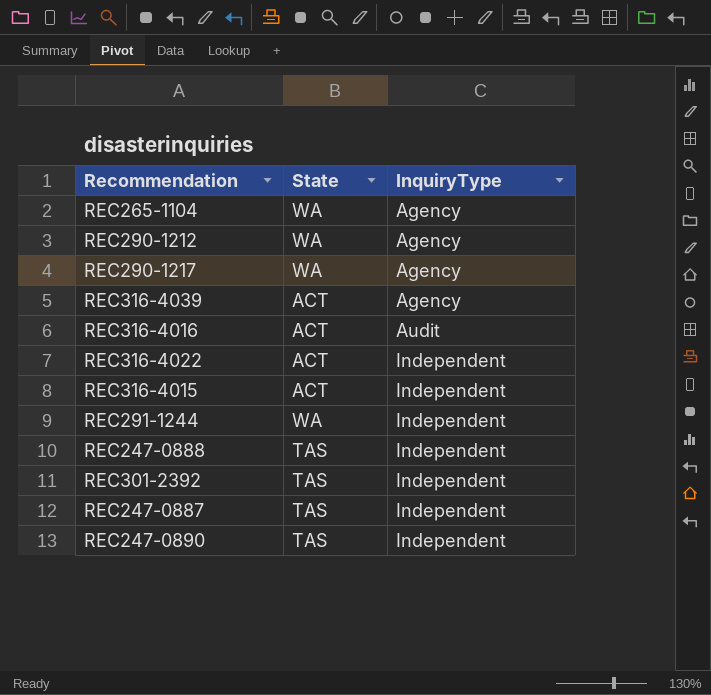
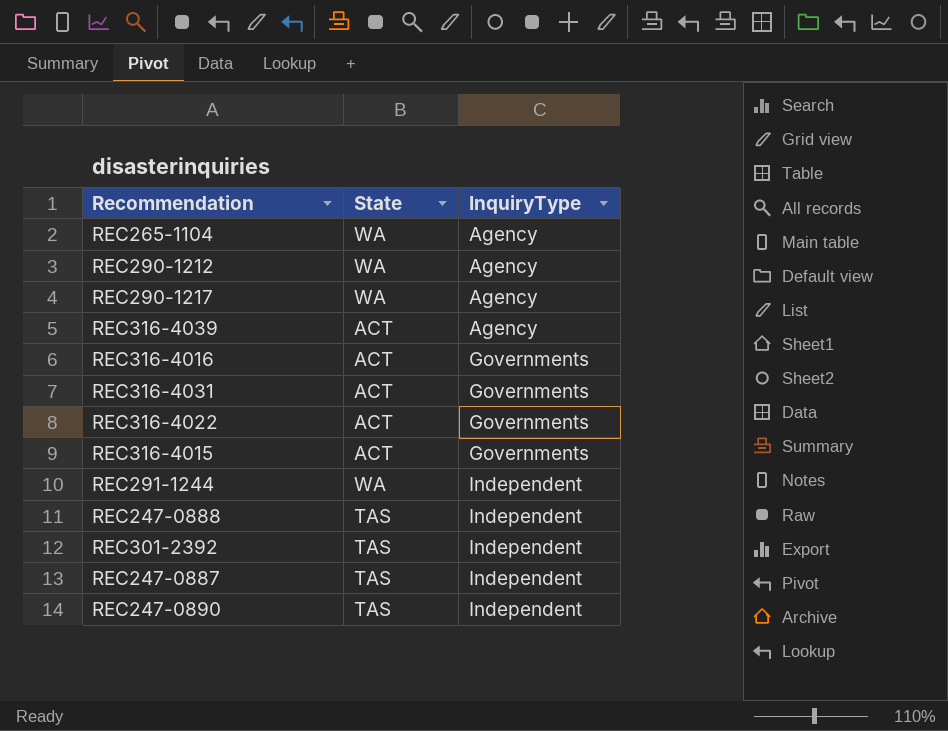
REC316-4016 | InquiryType: Audit -> Governments
row REC316-4031: none -> ACT | Governments
REC316-4022 | InquiryType: Independent -> Governments
REC316-4015 | InquiryType: Independent -> Governments

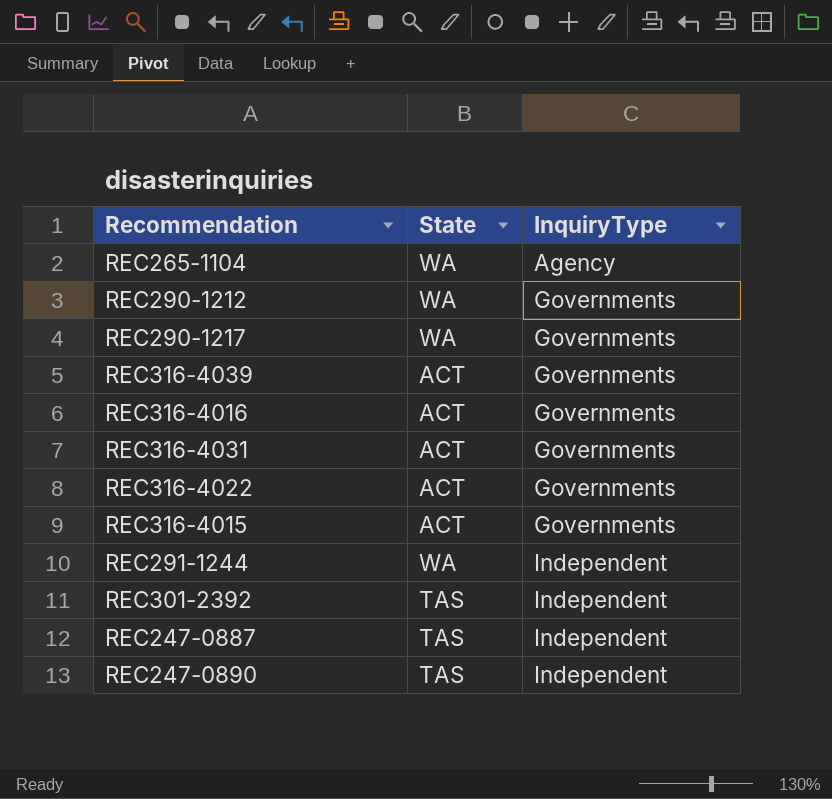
row REC247-0888: TAS | Independent -> none
REC290-1212 | InquiryType: Agency -> Governments
REC290-1217 | InquiryType: Agency -> Governments
REC316-4039 | InquiryType: Agency -> Governments

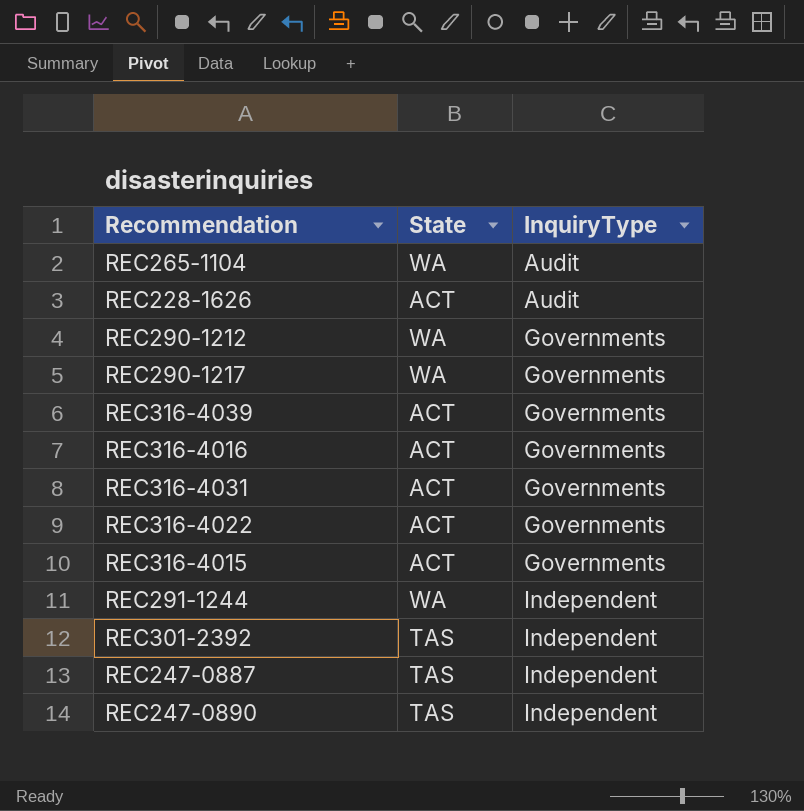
REC265-1104 | InquiryType: Agency -> Audit
row REC228-1626: none -> ACT | Audit

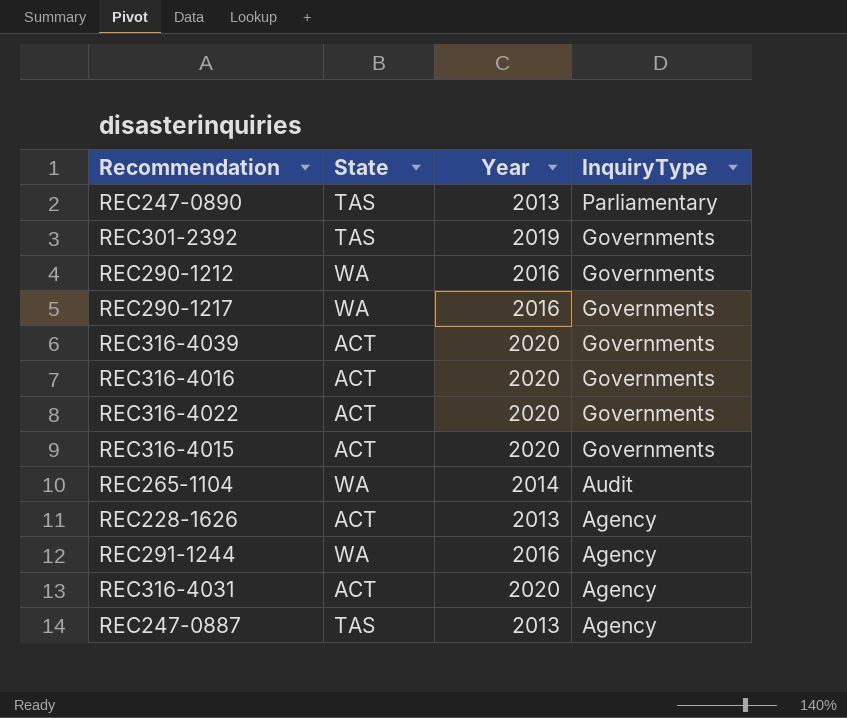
row order: InquiryType ascending -> InquiryType descending
column Year | position: none -> 3
REC247-0890 | InquiryType: Independent -> Parliamentary
REC301-2392 | InquiryType: Independent -> Governments
REC228-1626 | InquiryType: Audit -> Agency
REC291-1244 | InquiryType: Independent -> Agency
REC316-4031 | InquiryType: Governments -> Agency
REC247-0887 | InquiryType: Independent -> Agency

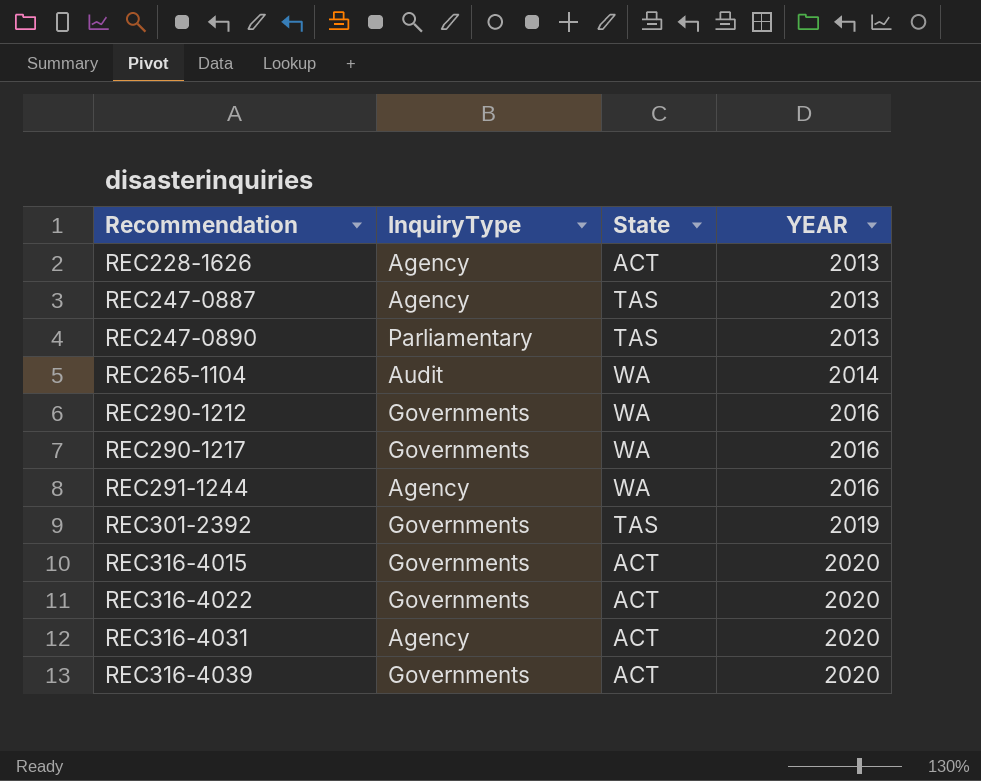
row order: InquiryType descending -> Recommendation ascending
column InquiryType | position: 4 -> 2
column name: Year -> YEAR
row REC316-4016: ACT | 2020 | Governments -> none

